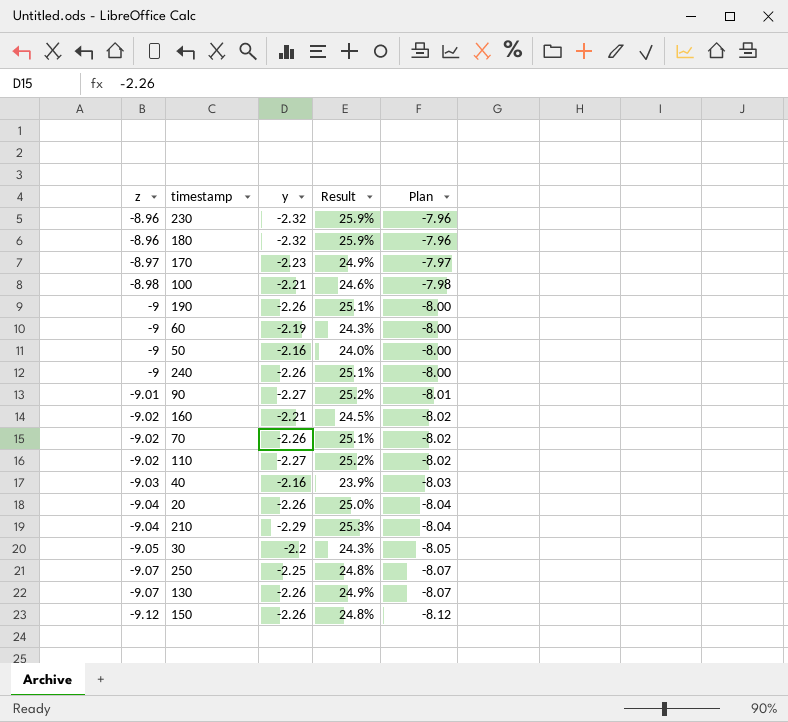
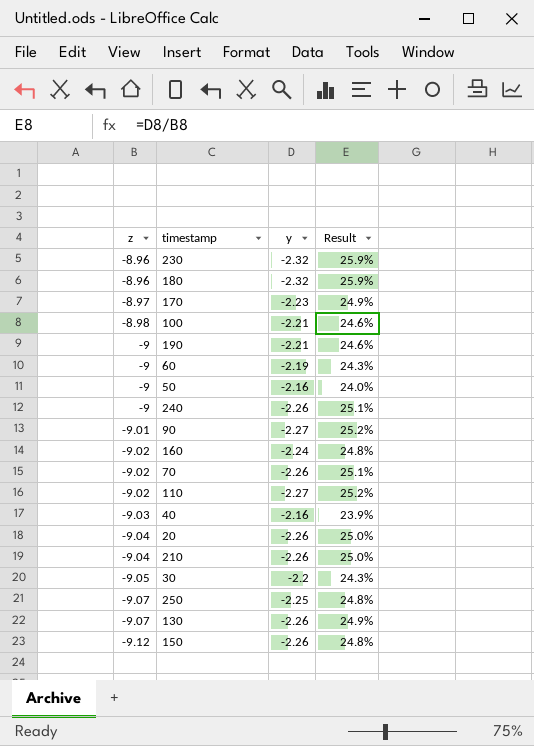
column Plan | formula: [z] + 1 -> none
190 | y: -2.26 -> -2.21
190 | Result: 25.1% -> 24.6%
160 | y: -2.21 -> -2.24
160 | Result: 24.5% -> 24.8%
210 | y: -2.29 -> -2.26
210 | Result: 25.3% -> 25.0%

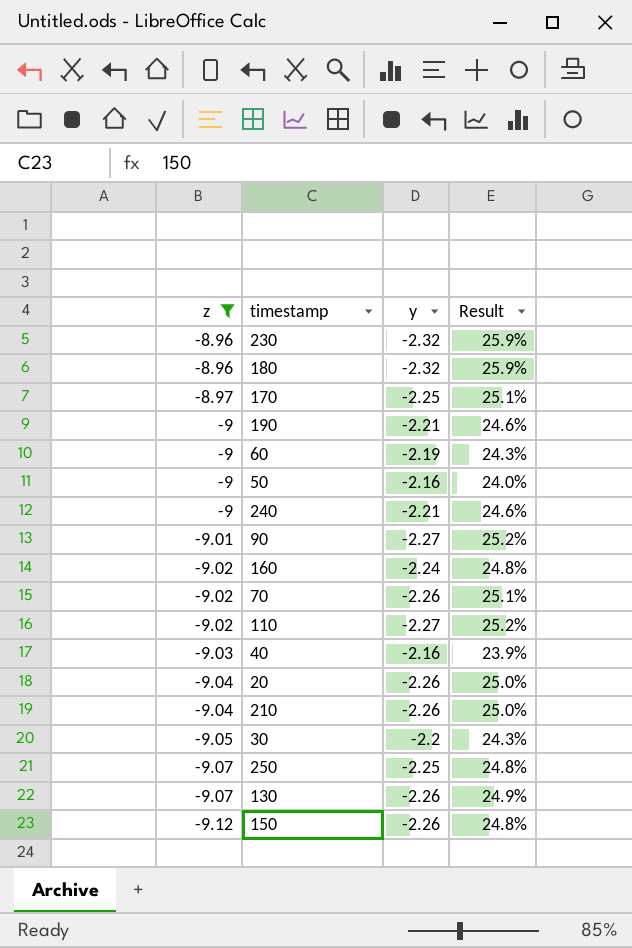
filter: none -> z != -8.98
170 | y: -2.23 -> -2.25
170 | Result: 24.9% -> 25.1%
240 | y: -2.26 -> -2.21
240 | Result: 25.1% -> 24.6%

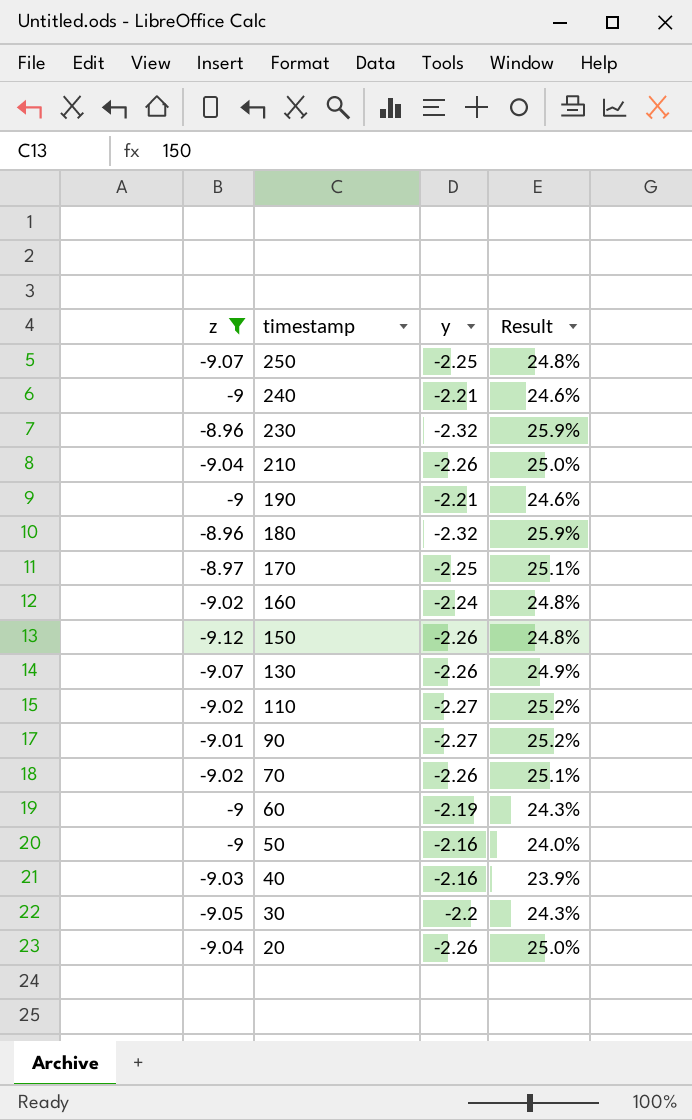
row order: z descending -> timestamp descending

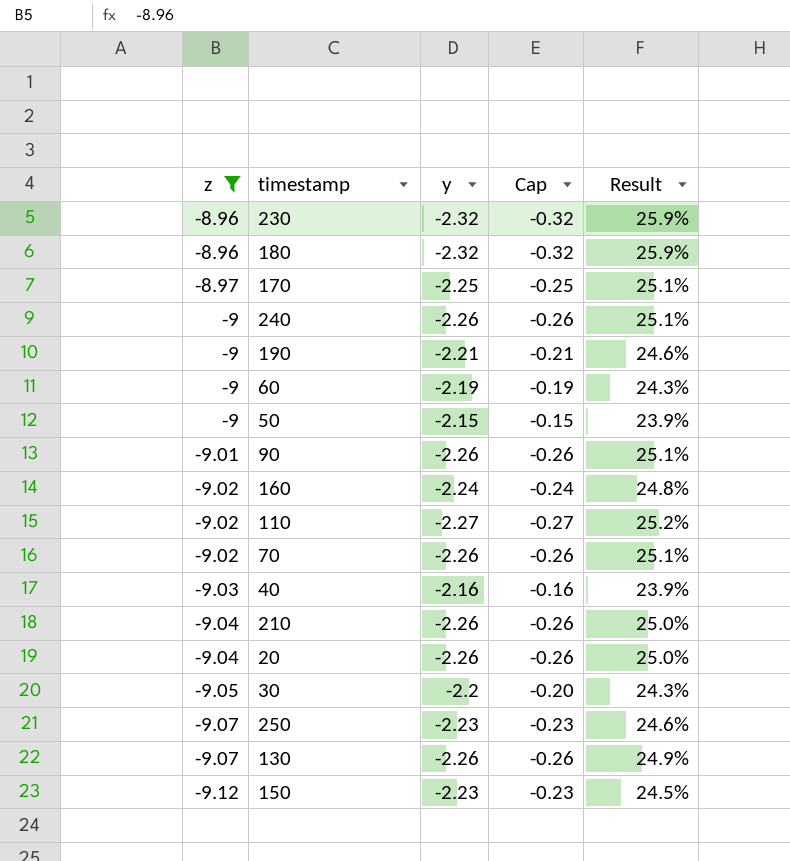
row order: timestamp descending -> z descending
column Cap | formula: none -> [y] + 2
240 | y: -2.21 -> -2.26
240 | Result: 24.6% -> 25.1%
50 | y: -2.16 -> -2.15
50 | Result: 24.0% -> 23.9%
90 | y: -2.27 -> -2.26
90 | Result: 25.2% -> 25.1%
250 | y: -2.25 -> -2.23
250 | Result: 24.8% -> 24.6%
150 | y: -2.26 -> -2.23
150 | Result: 24.8% -> 24.5%

